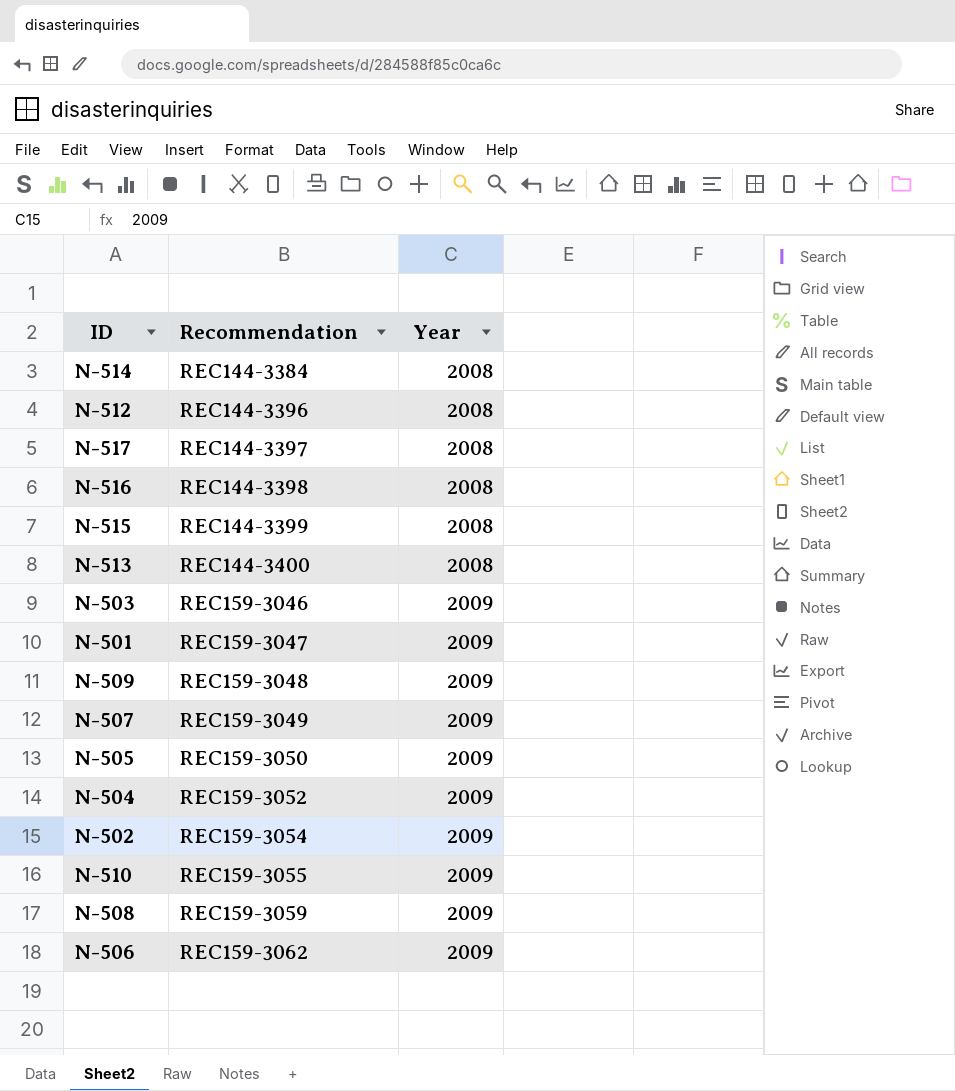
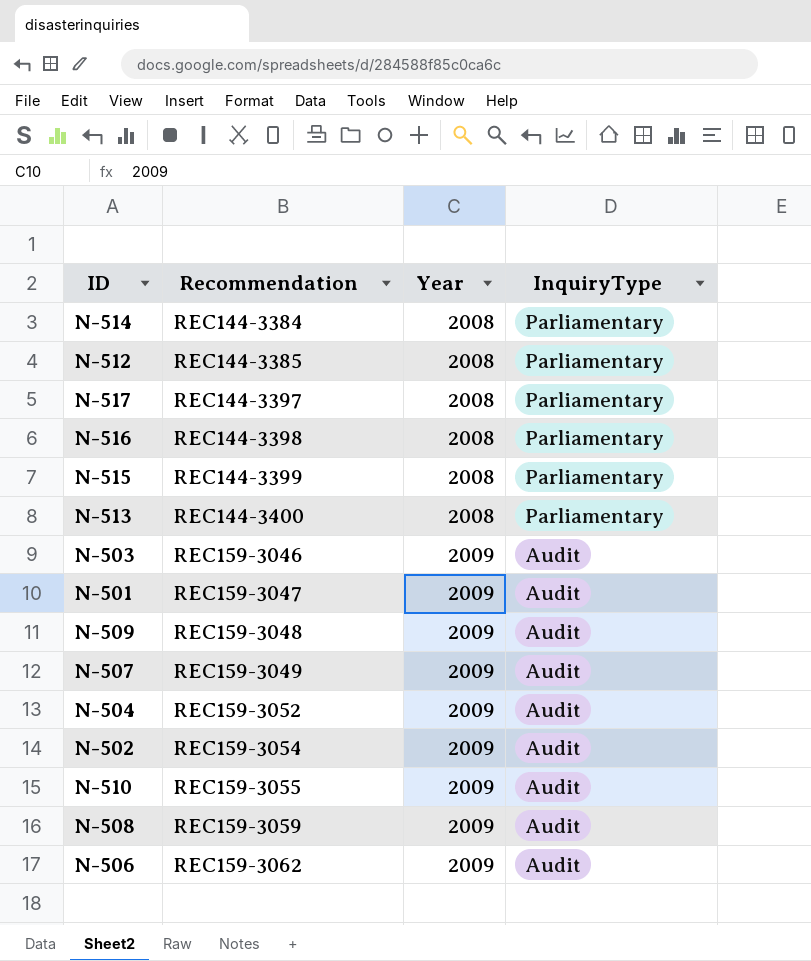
column InquiryType | position: none -> 4
row N-505: REC159-3050 | 2009 -> none
N-512 | Recommendation: REC144-3396 -> REC144-3385

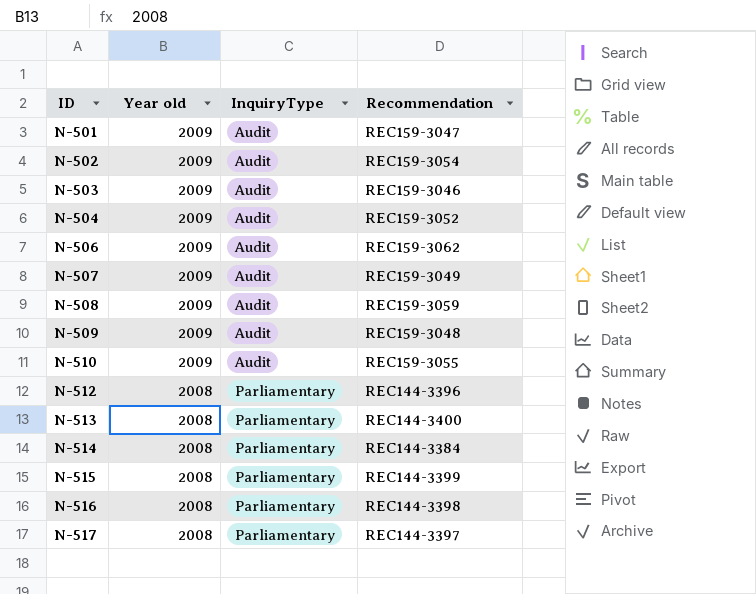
row order: Recommendation ascending -> ID ascending
column name: Year -> Year old
column Recommendation | position: 2 -> 4
N-512 | Recommendation: REC144-3385 -> REC144-3396

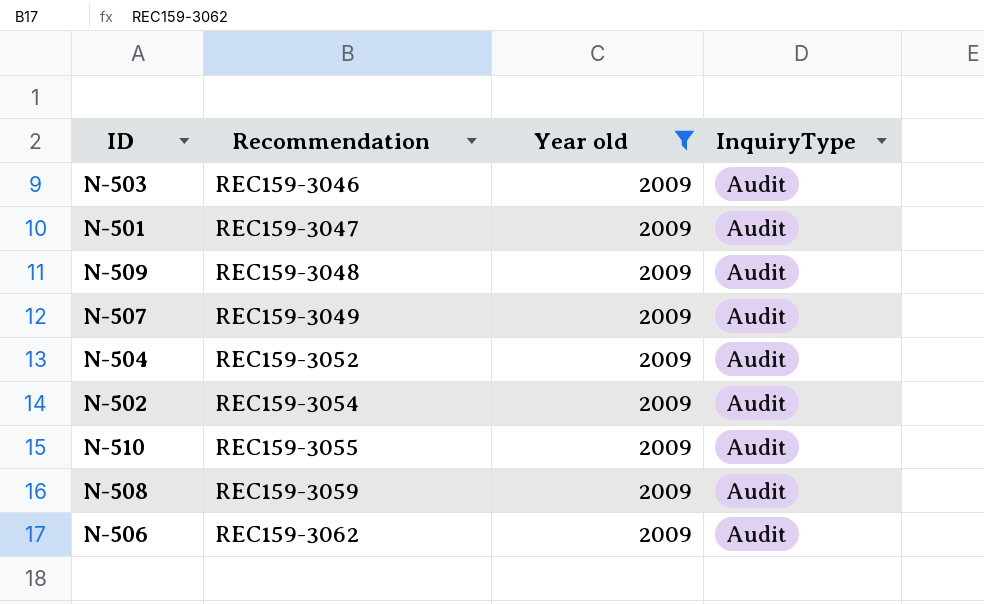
filter: none -> Year old = 2009
row order: ID ascending -> Recommendation ascending
column Recommendation | position: 4 -> 2

